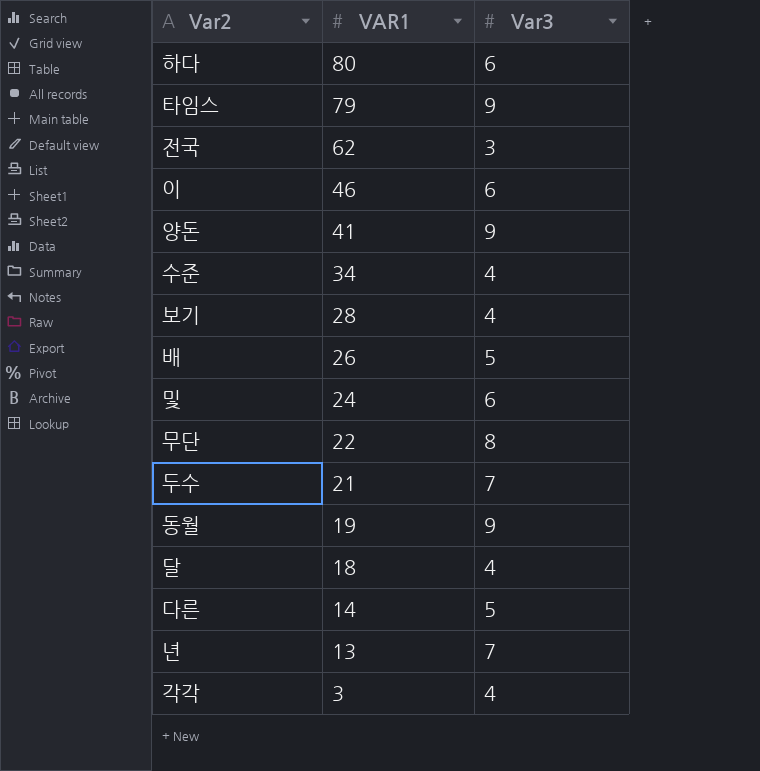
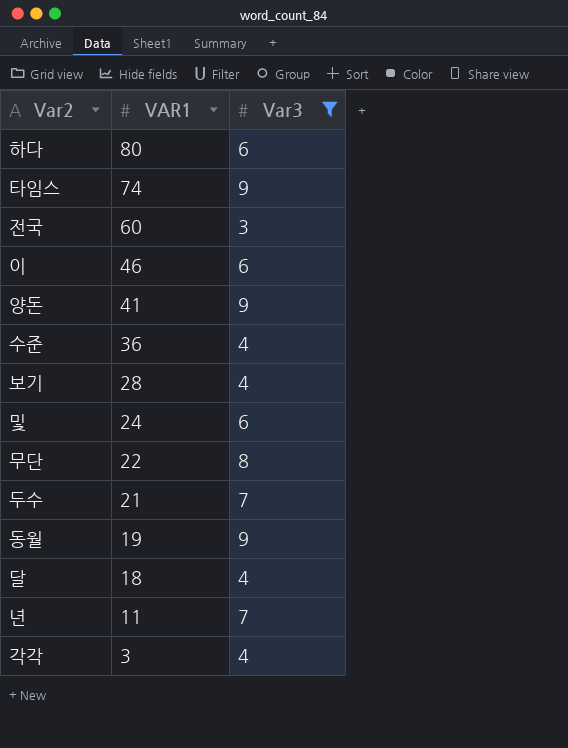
filter: none -> Var3 != 5
타임스 | VAR1: 79 -> 74
전국 | VAR1: 62 -> 60
수준 | VAR1: 34 -> 36
년 | VAR1: 13 -> 11

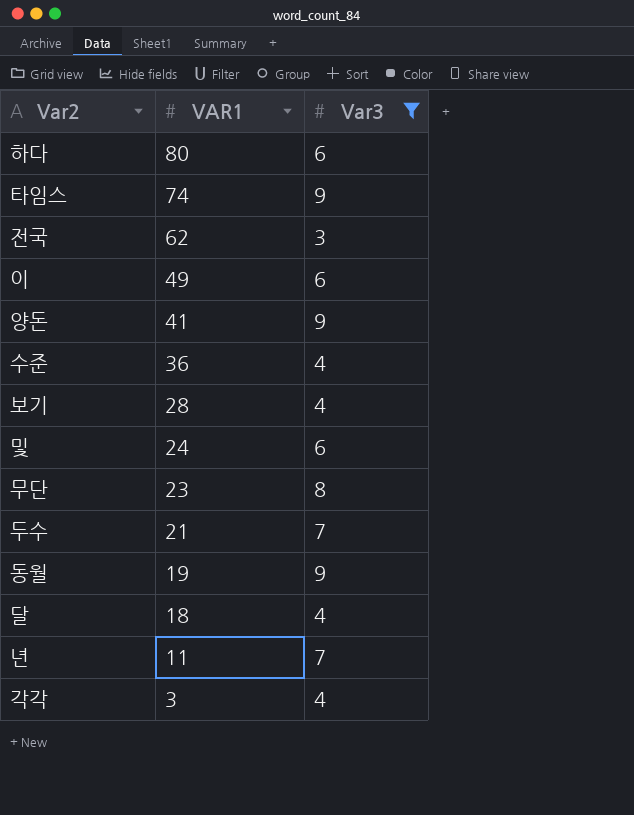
전국 | VAR1: 60 -> 62
이 | VAR1: 46 -> 49
무단 | VAR1: 22 -> 23

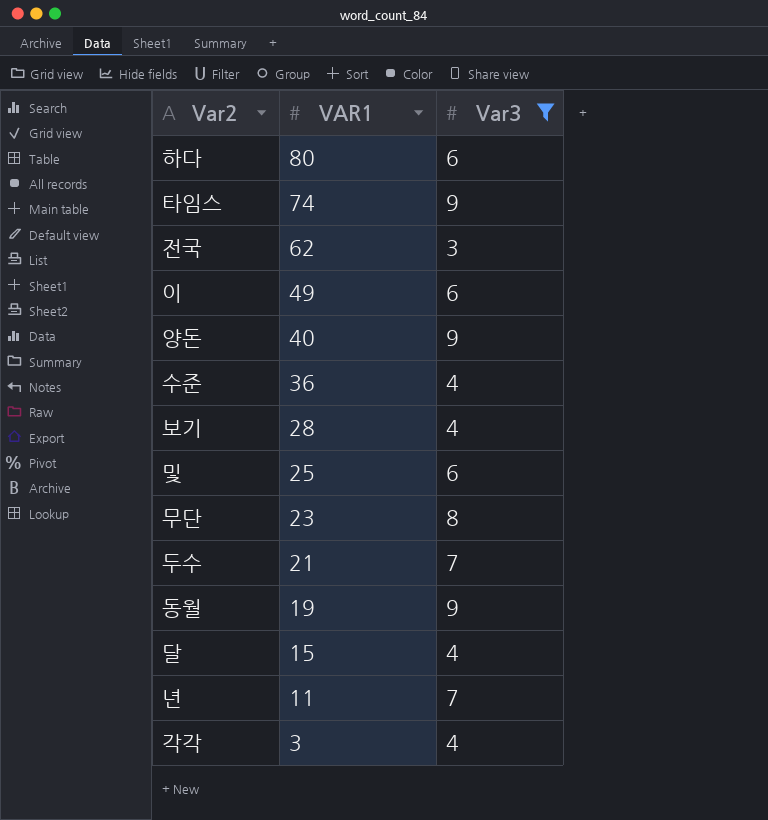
양돈 | VAR1: 41 -> 40
및 | VAR1: 24 -> 25
달 | VAR1: 18 -> 15

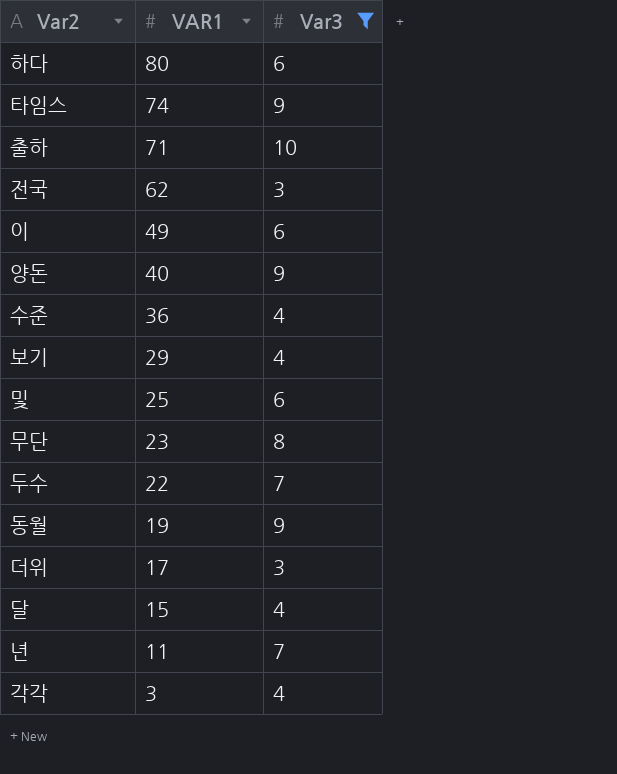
row 출하: none -> 71 | 10
보기 | VAR1: 28 -> 29
두수 | VAR1: 21 -> 22
row 더위: none -> 17 | 3

